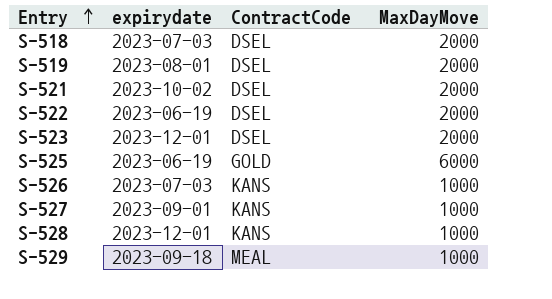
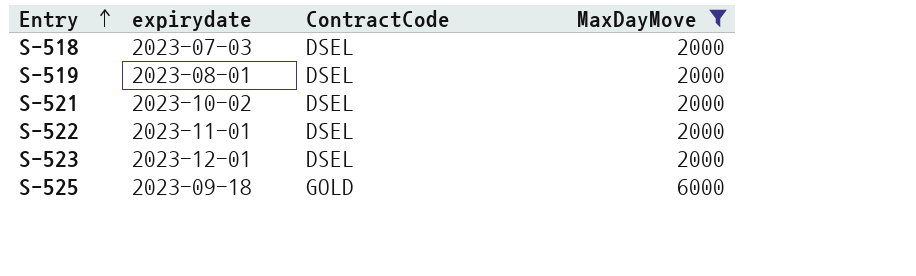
filter: none -> MaxDayMove != 1000
S-522 | expirydate: 2023-06-19 -> 2023-11-01
S-525 | expirydate: 2023-06-19 -> 2023-09-18

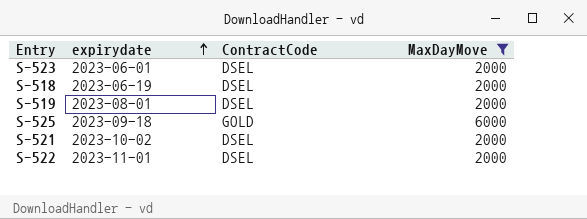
row order: Entry ascending -> expirydate ascending
S-523 | expirydate: 2023-12-01 -> 2023-06-01
S-518 | expirydate: 2023-07-03 -> 2023-06-19

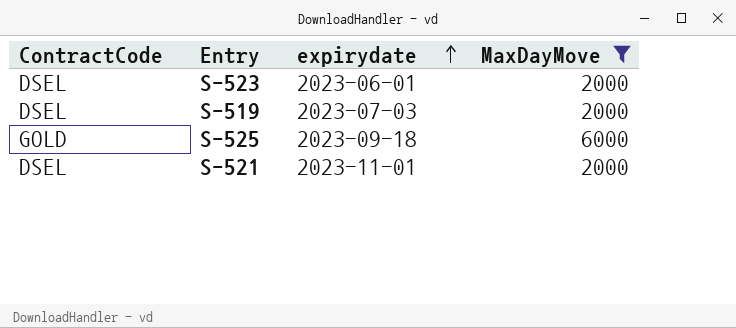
column ContractCode | position: 3 -> 1
row S-518: 2023-06-19 | DSEL | 2000 -> none
row S-522: 2023-11-01 | DSEL | 2000 -> none
S-519 | expirydate: 2023-08-01 -> 2023-07-03
S-521 | expirydate: 2023-10-02 -> 2023-11-01

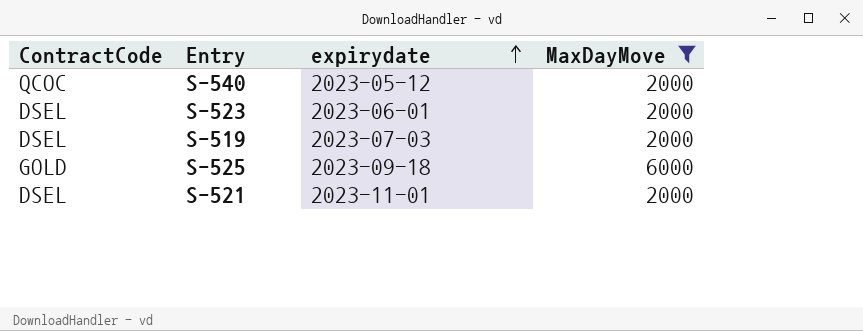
row S-540: none -> QCOC | 2023-05-12 | 2000

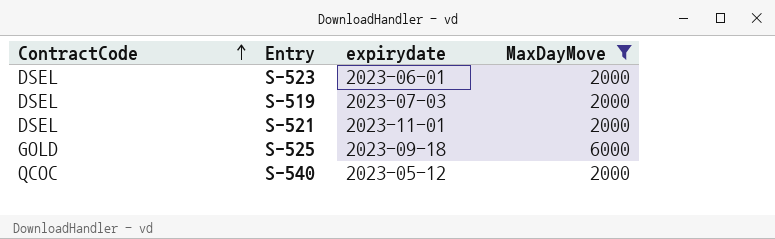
row order: expirydate ascending -> ContractCode ascending

